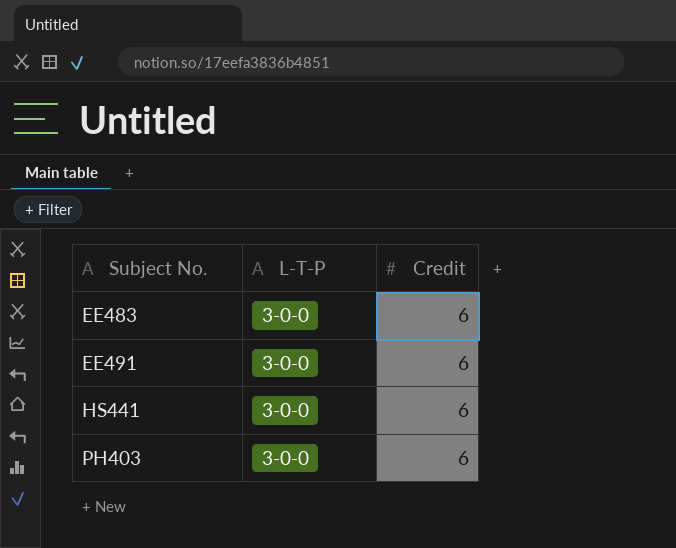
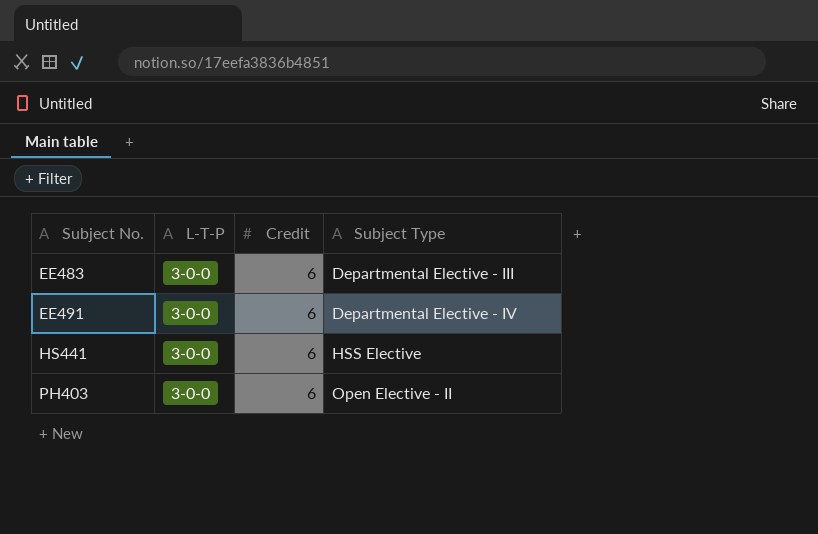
column Subject Type | position: none -> 4

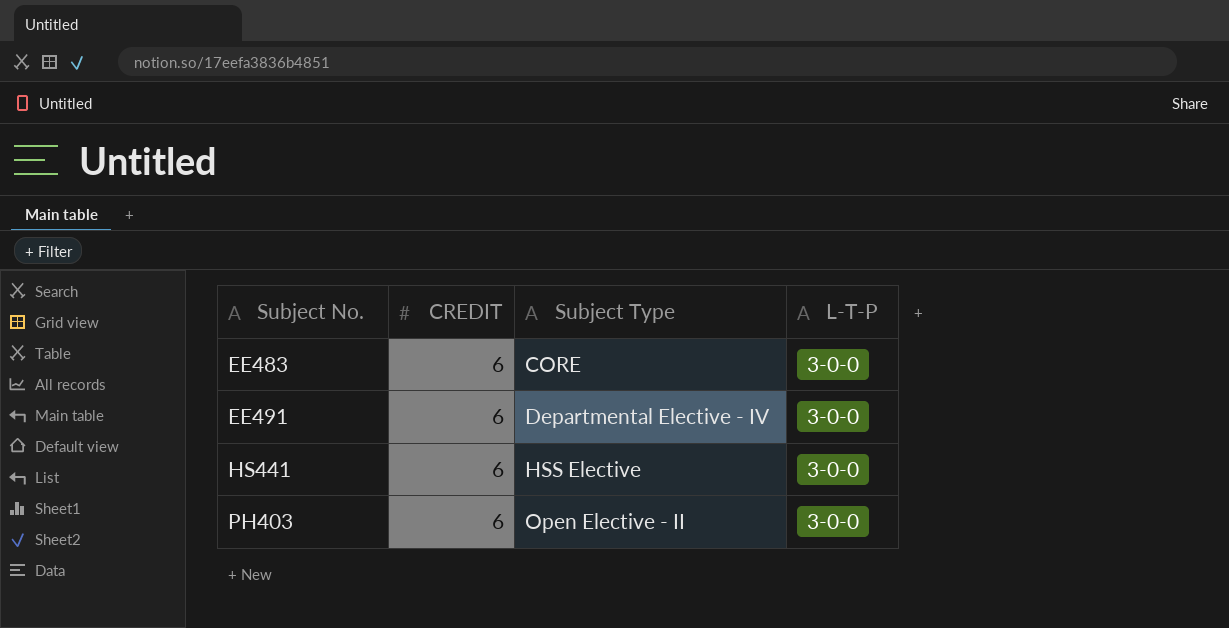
column name: Credit -> CREDIT
column L-T-P | position: 2 -> 4
EE483 | Subject Type: Departmental Elective - III -> CORE

